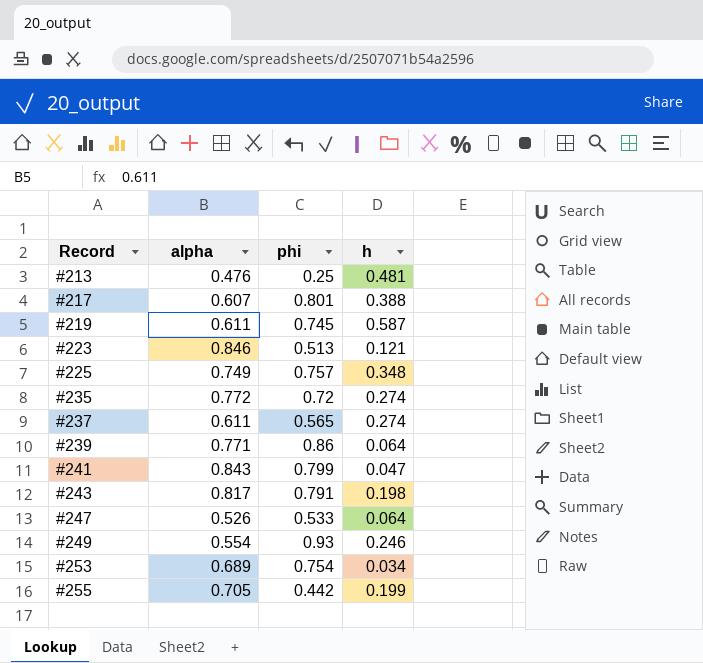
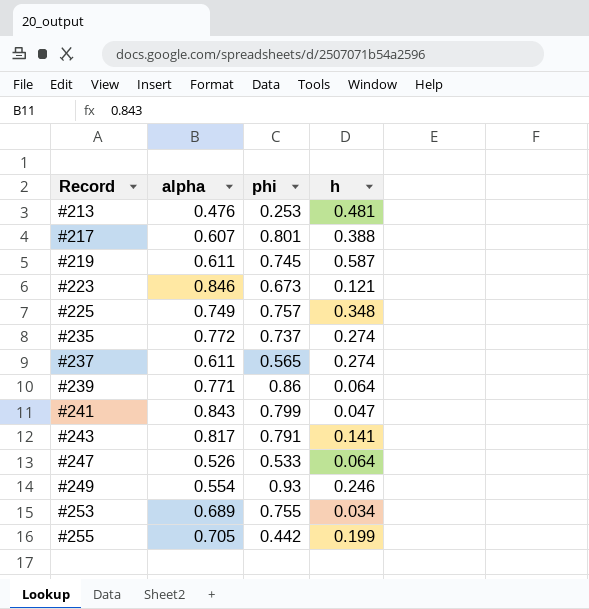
#213 | phi: 0.25 -> 0.253
#223 | phi: 0.513 -> 0.673
#235 | phi: 0.72 -> 0.737
#243 | h: 0.198 -> 0.141
#253 | phi: 0.754 -> 0.755

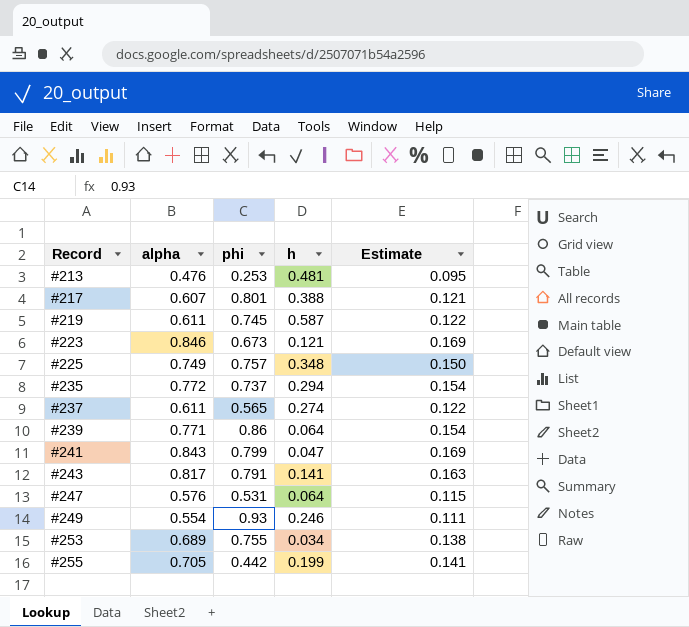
column Estimate | formula: none -> [alpha] * 0.2
#235 | h: 0.274 -> 0.294
#247 | alpha: 0.526 -> 0.576
#247 | phi: 0.533 -> 0.531

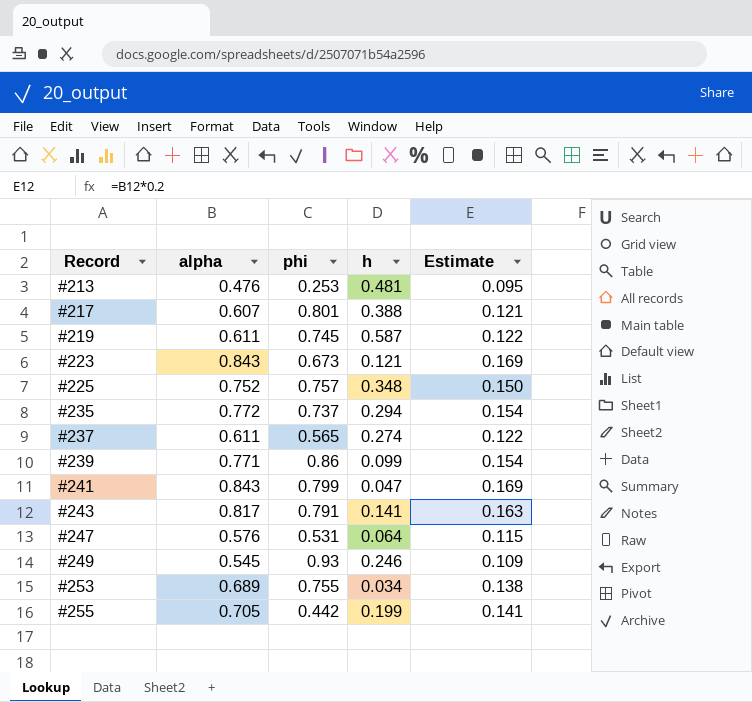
#223 | alpha: 0.846 -> 0.843
#225 | alpha: 0.749 -> 0.752
#239 | h: 0.064 -> 0.099
#249 | alpha: 0.554 -> 0.545
#249 | Estimate: 0.111 -> 0.109

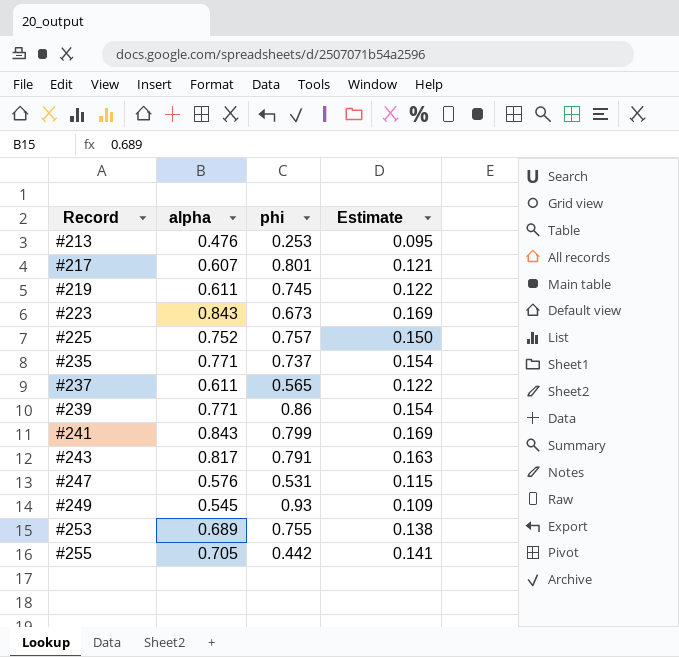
column h | position: 4 -> none
#235 | alpha: 0.772 -> 0.771

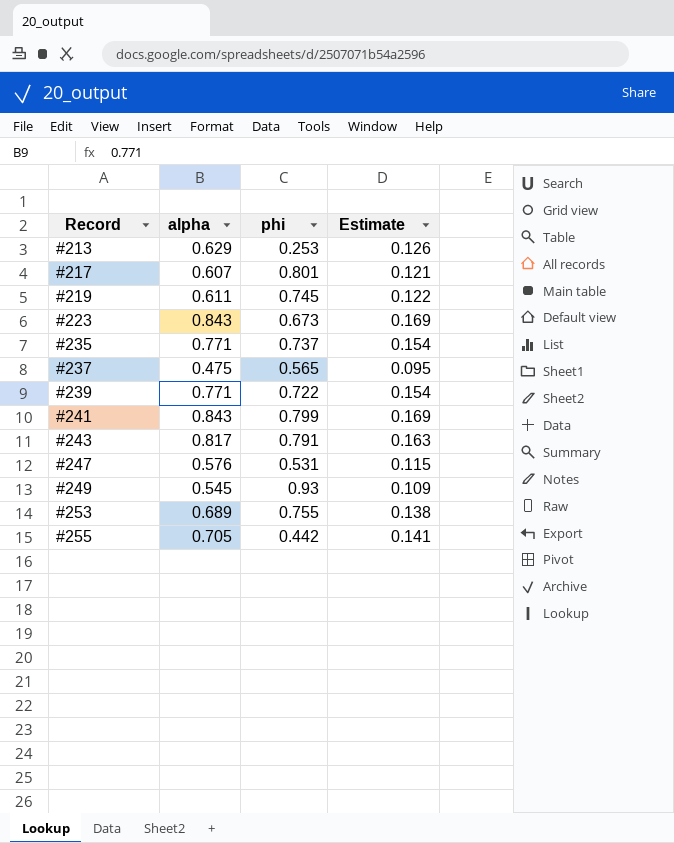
row #225: 0.752 | 0.757 | 0.150 -> none
#213 | alpha: 0.476 -> 0.629
#213 | Estimate: 0.095 -> 0.126
#237 | alpha: 0.611 -> 0.475
#237 | Estimate: 0.122 -> 0.095
#239 | phi: 0.86 -> 0.722

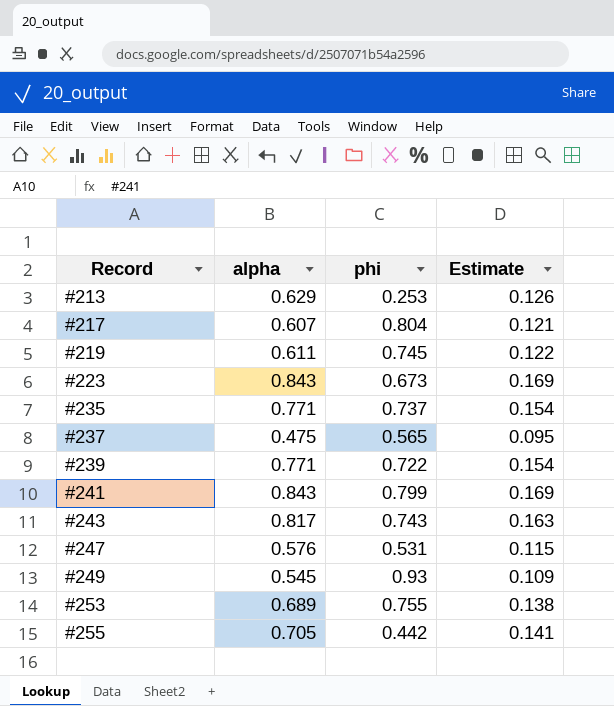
#217 | phi: 0.801 -> 0.804
#243 | phi: 0.791 -> 0.743

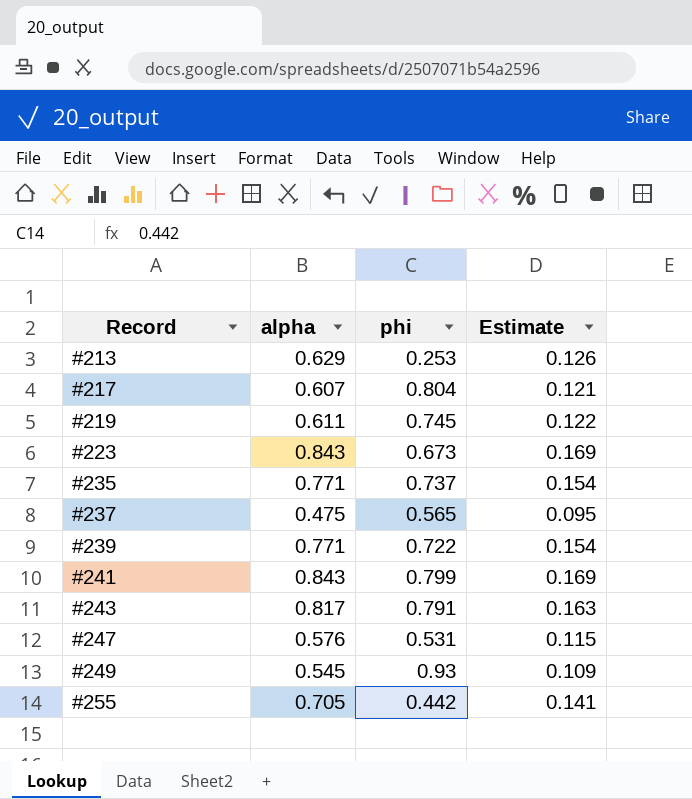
row #253: 0.689 | 0.755 | 0.138 -> none
#243 | phi: 0.743 -> 0.791

